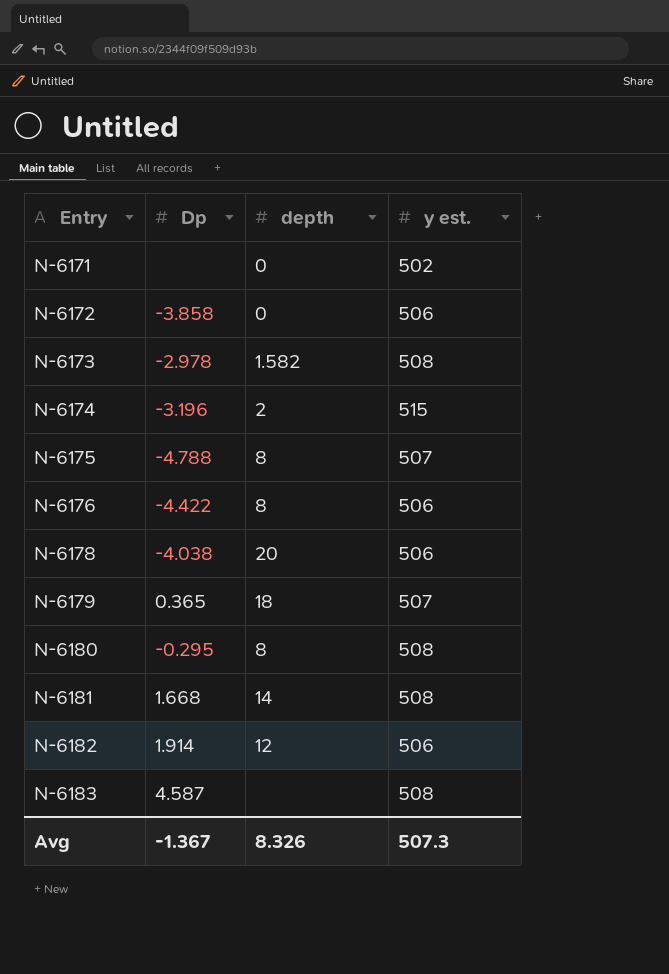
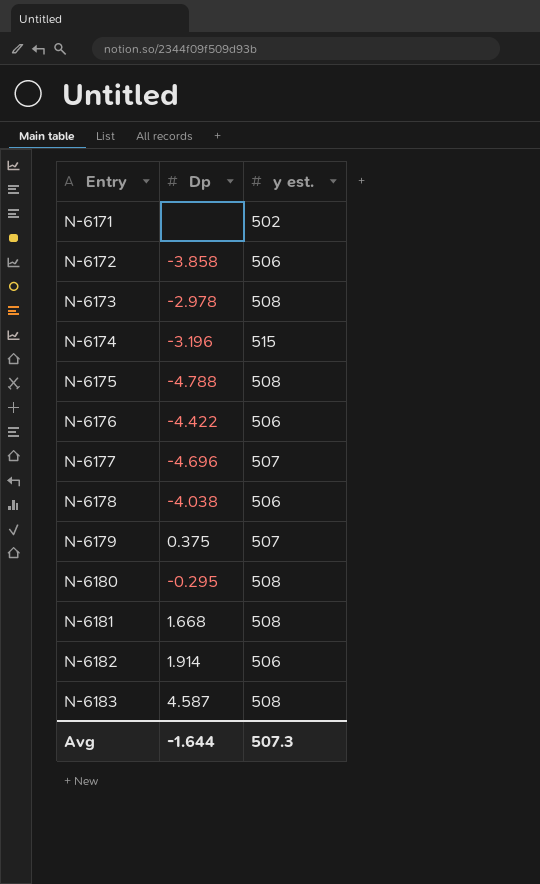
column depth | position: 3 -> none
N-6175 | y est.: 507 -> 508
row N-6177: none -> -4.696 | 507
N-6179 | Dp: 0.365 -> 0.375
Avg | Dp: -1.367 -> -1.644

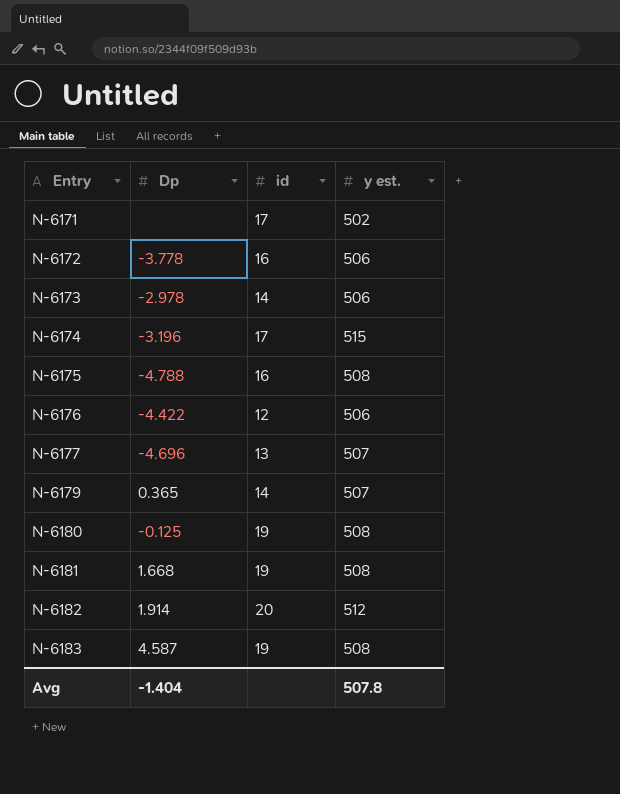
column id | position: none -> 3
row N-6178: -4.038 | 506 -> none
N-6172 | Dp: -3.858 -> -3.778
N-6173 | y est.: 508 -> 506
N-6179 | Dp: 0.375 -> 0.365
N-6180 | Dp: -0.295 -> -0.125
N-6182 | y est.: 506 -> 512
Avg | Dp: -1.644 -> -1.404
Avg | y est.: 507.3 -> 507.8

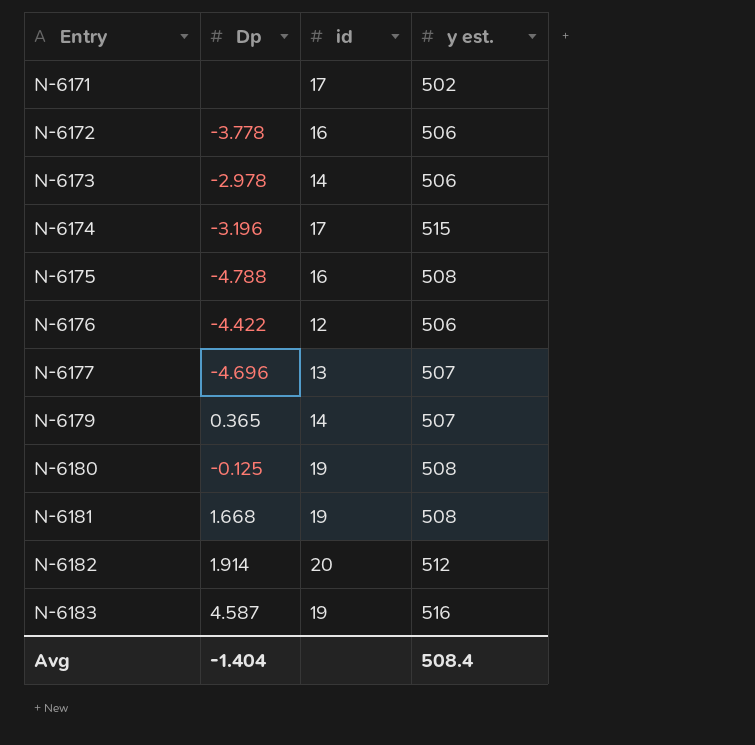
N-6183 | y est.: 508 -> 516
Avg | y est.: 507.8 -> 508.4

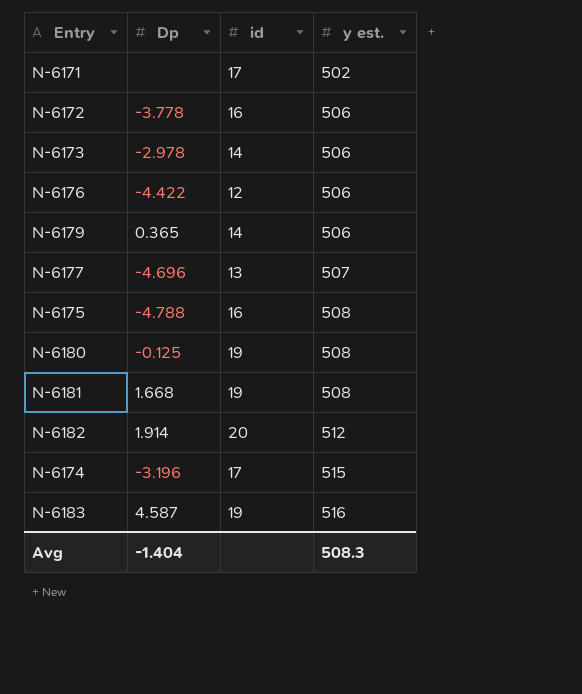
row order: Entry ascending -> y est. ascending
N-6179 | y est.: 507 -> 506
Avg | y est.: 508.4 -> 508.3

